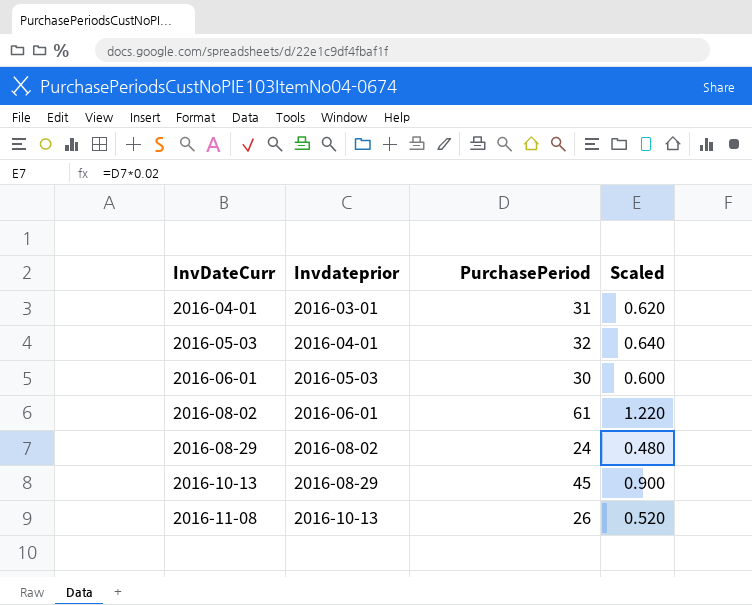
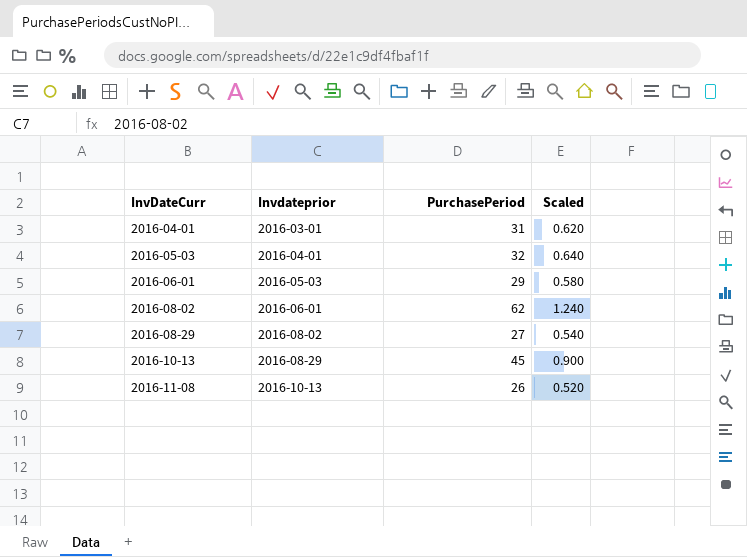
2016-06-01 | PurchasePeriod: 30 -> 29
2016-06-01 | Scaled: 0.600 -> 0.580
2016-08-02 | PurchasePeriod: 61 -> 62
2016-08-02 | Scaled: 1.220 -> 1.240
2016-08-29 | PurchasePeriod: 24 -> 27
2016-08-29 | Scaled: 0.480 -> 0.540

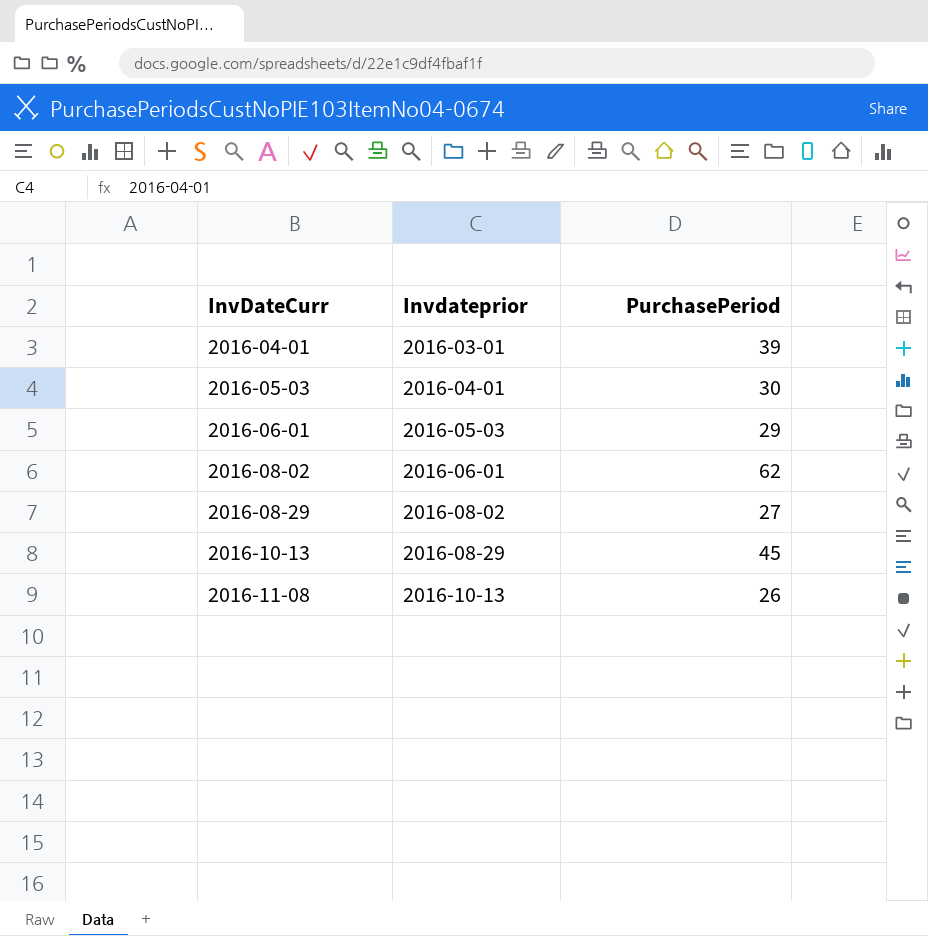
column Scaled | formula: [PurchasePeriod] * 0.02 -> none
2016-04-01 | PurchasePeriod: 31 -> 39
2016-05-03 | PurchasePeriod: 32 -> 30

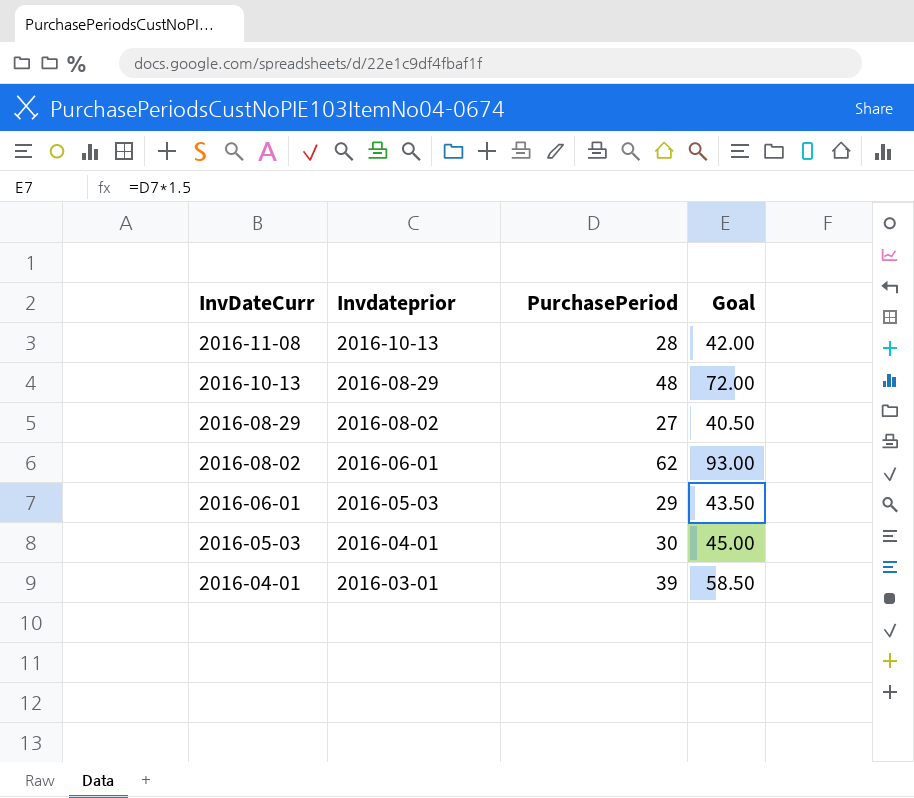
row order: InvDateCurr ascending -> InvDateCurr descending
column Goal | formula: none -> [PurchasePeriod] * 1.5
2016-11-08 | PurchasePeriod: 26 -> 28
2016-10-13 | PurchasePeriod: 45 -> 48

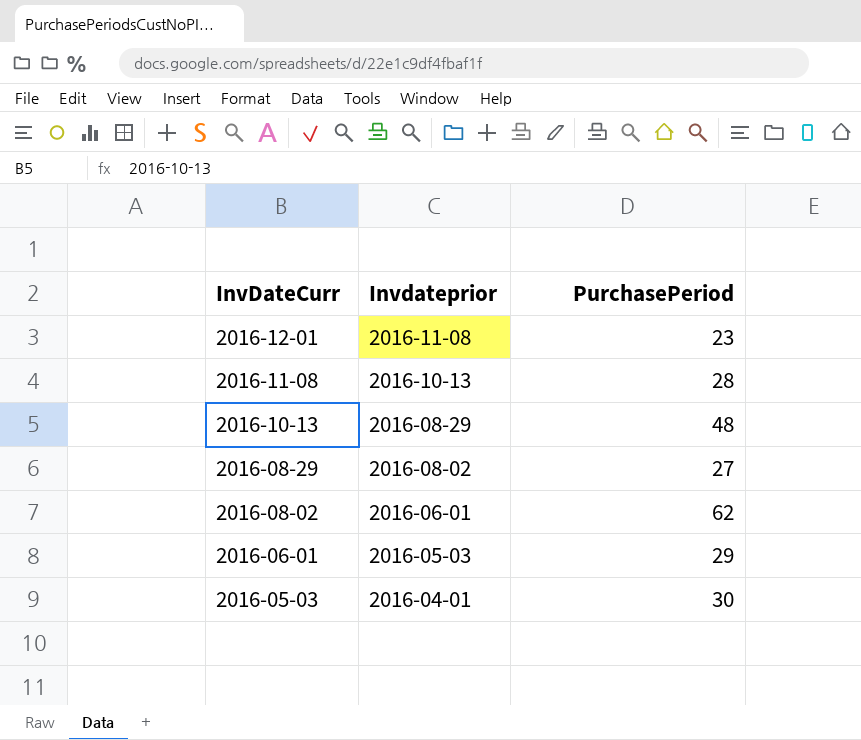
column Goal | formula: [PurchasePeriod] * 1.5 -> none
row 2016-04-01: 2016-03-01 | 39 | 58.50 -> none
row 2016-12-01: none -> 2016-11-08 | 23

